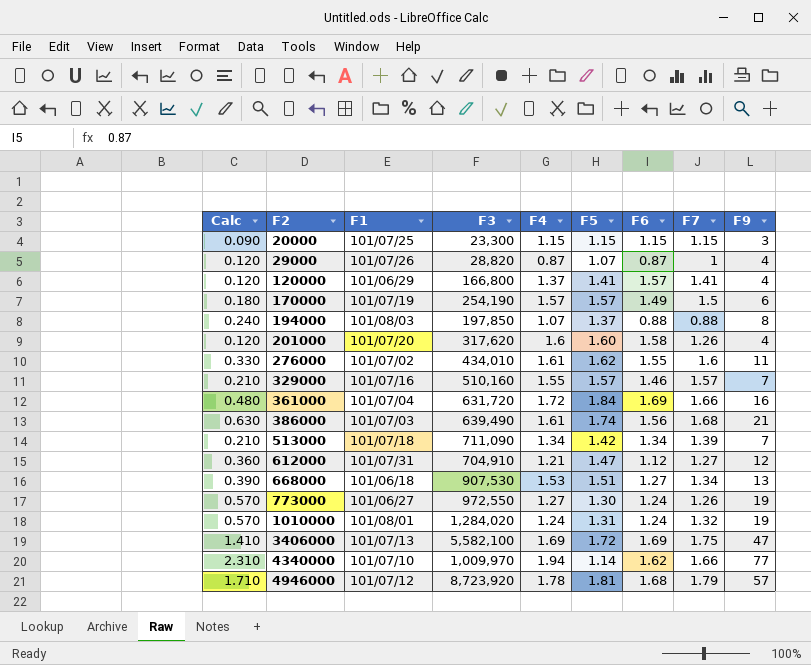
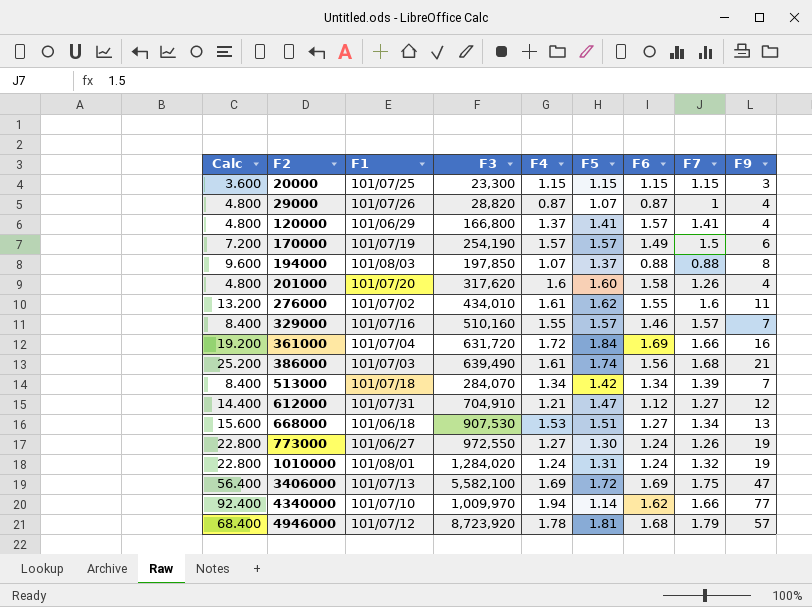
column Calc | formula: [F9] * 0.03 -> [F9] * 1.2
513000 | F3: 711,090 -> 284,070

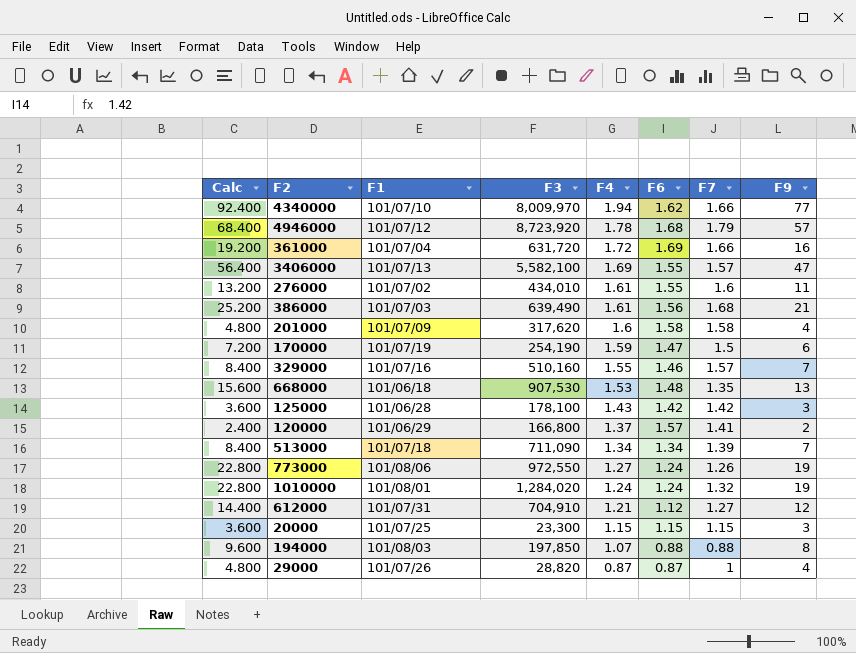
row order: F2 ascending -> F4 descending
column F5 | position: 6 -> none
4340000 | F3: 1,009,970 -> 8,009,970
3406000 | F6: 1.69 -> 1.55
3406000 | F7: 1.75 -> 1.57
201000 | F1: 101/07/20 -> 101/07/09
201000 | F7: 1.26 -> 1.58
170000 | F4: 1.57 -> 1.59
170000 | F6: 1.49 -> 1.47
668000 | F6: 1.27 -> 1.48
668000 | F7: 1.34 -> 1.35
row 125000: none -> 3.600 | 101/06/28 | 178,100 | 1.43 | 1.42 | 1.42 | 3
120000 | Calc: 4.800 -> 2.400
120000 | F9: 4 -> 2
513000 | F3: 284,070 -> 711,090
773000 | F1: 101/06/27 -> 101/08/06

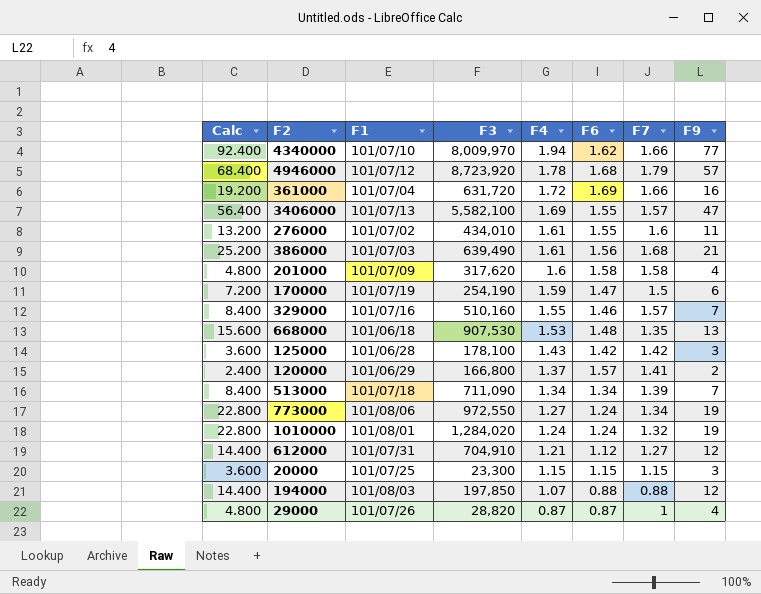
773000 | F7: 1.26 -> 1.34
194000 | Calc: 9.600 -> 14.400
194000 | F9: 8 -> 12

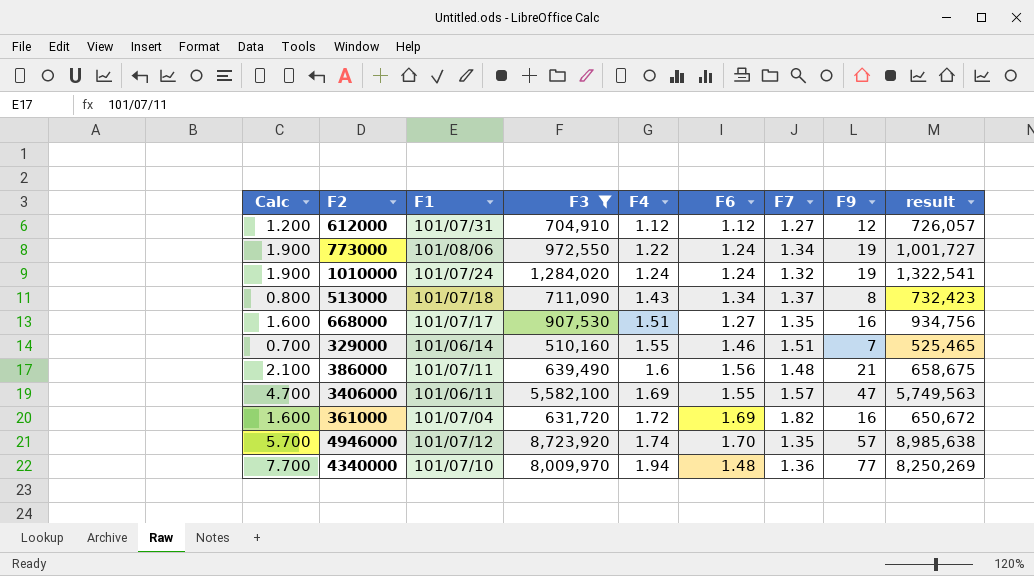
filter: none -> F3 >= 510,160
row order: F4 descending -> F4 ascending
column Calc | formula: [F9] * 1.2 -> [F9] * 0.1
column result | formula: none -> [F3] * 1.03
612000 | F4: 1.21 -> 1.12
773000 | F4: 1.27 -> 1.22
1010000 | F1: 101/08/01 -> 101/07/24
513000 | F4: 1.34 -> 1.43
513000 | F7: 1.39 -> 1.37
513000 | F9: 7 -> 8
668000 | F1: 101/06/18 -> 101/07/17
668000 | F4: 1.53 -> 1.51
668000 | F6: 1.48 -> 1.27
668000 | F9: 13 -> 16
329000 | F1: 101/07/16 -> 101/06/14
329000 | F7: 1.57 -> 1.51
386000 | F1: 101/07/03 -> 101/07/11
386000 | F4: 1.61 -> 1.6
386000 | F7: 1.68 -> 1.48
3406000 | F1: 101/07/13 -> 101/06/11
361000 | F7: 1.66 -> 1.82
4946000 | F4: 1.78 -> 1.74
4946000 | F6: 1.68 -> 1.70
4946000 | F7: 1.79 -> 1.35
4340000 | F6: 1.62 -> 1.48
4340000 | F7: 1.66 -> 1.36

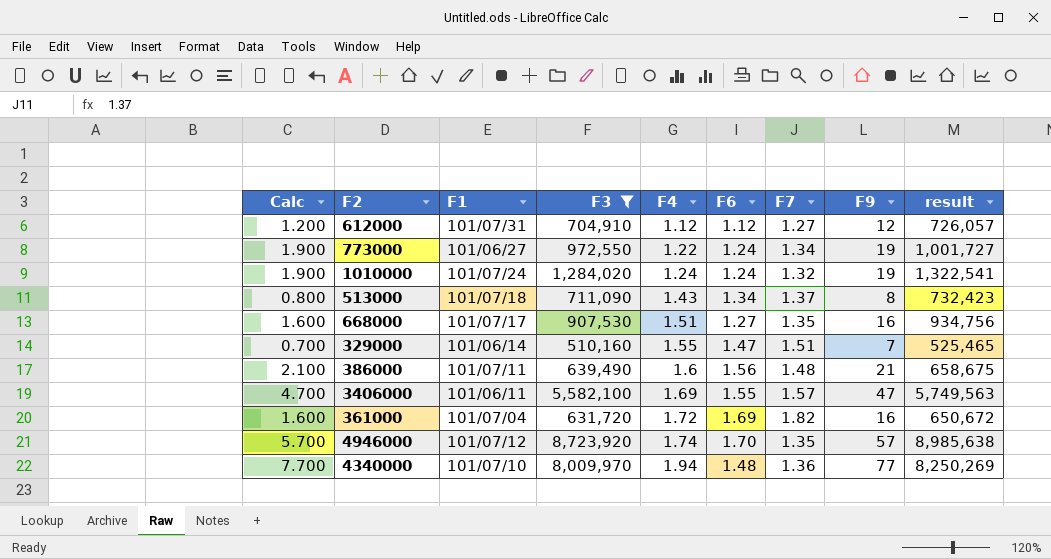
773000 | F1: 101/08/06 -> 101/06/27
329000 | F6: 1.46 -> 1.47

